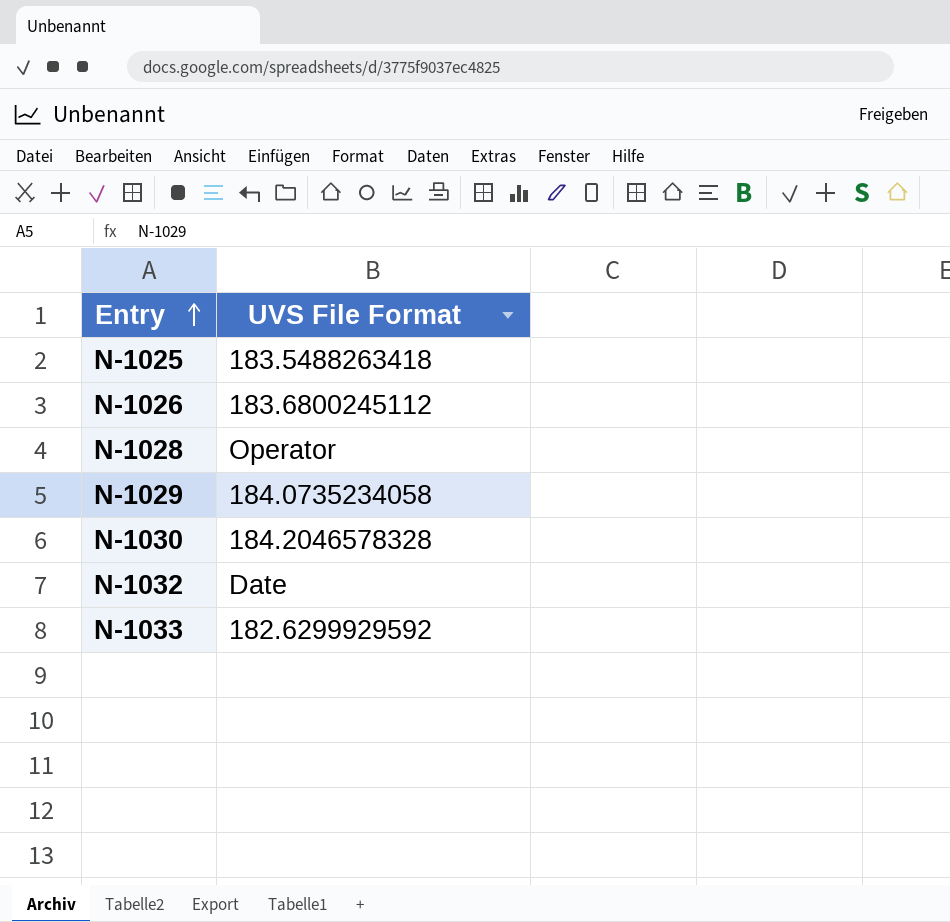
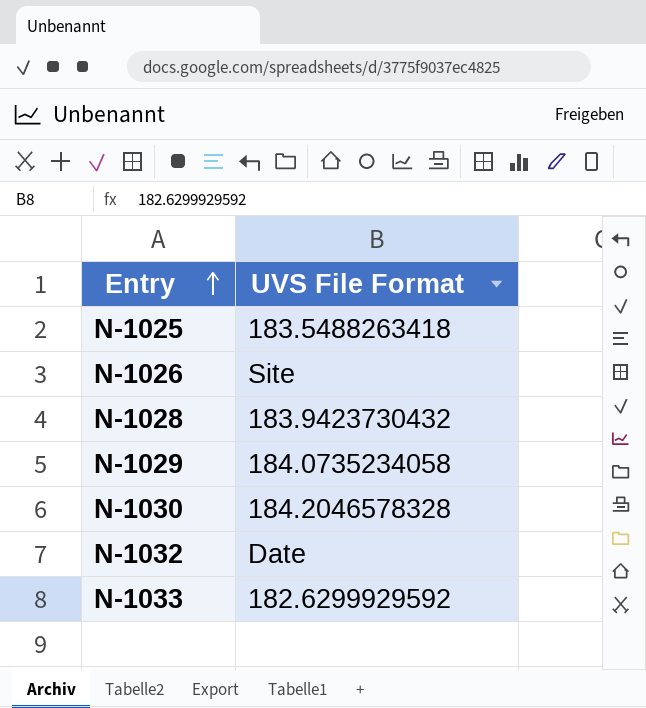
N-1026 | UVS File Format: 183.6800245112 -> Site
N-1028 | UVS File Format: Operator -> 183.9423730432

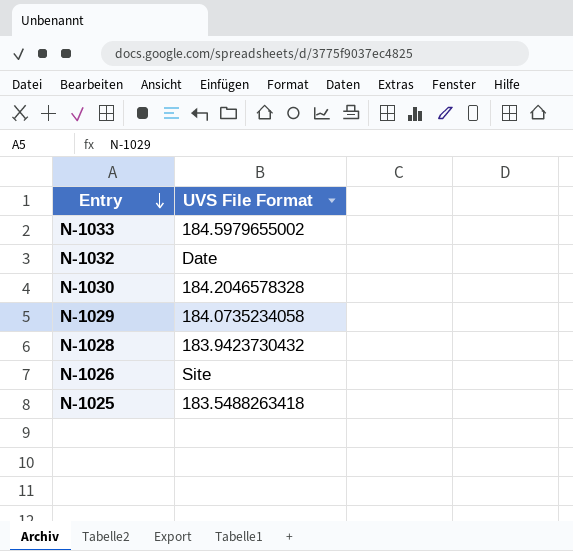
row order: Entry ascending -> Entry descending
N-1033 | UVS File Format: 182.6299929592 -> 184.5979655002

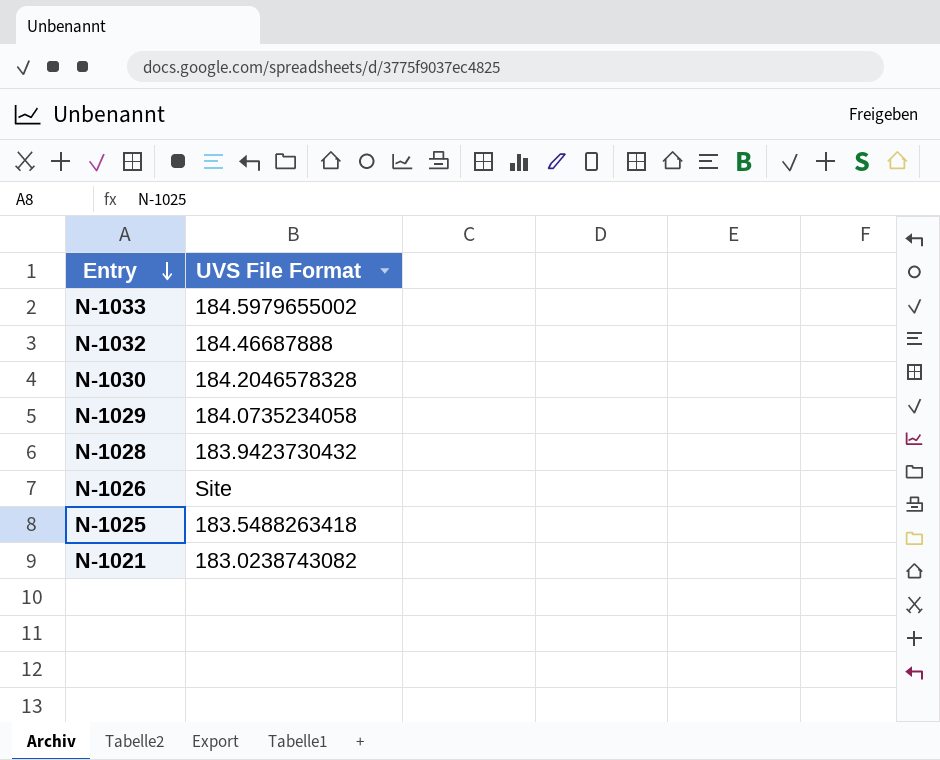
N-1032 | UVS File Format: Date -> 184.46687888
row N-1021: none -> 183.0238743082

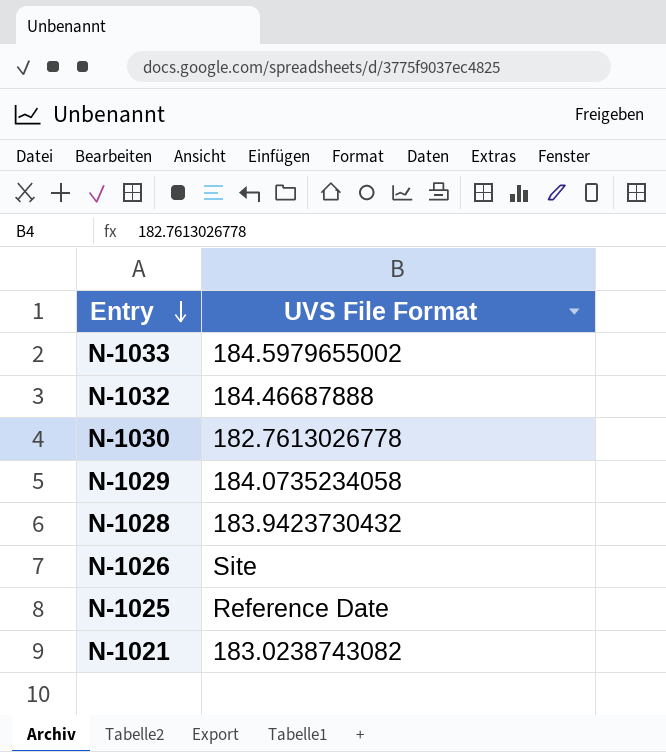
N-1030 | UVS File Format: 184.2046578328 -> 182.7613026778
N-1025 | UVS File Format: 183.5488263418 -> Reference Date

